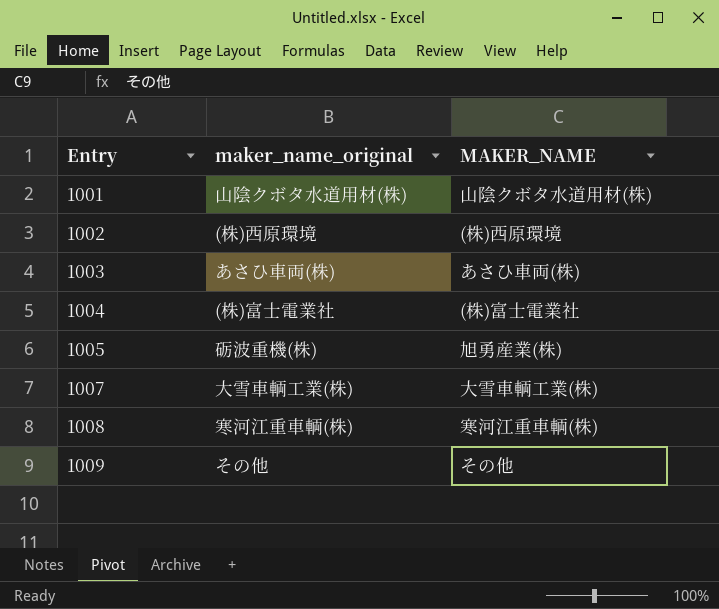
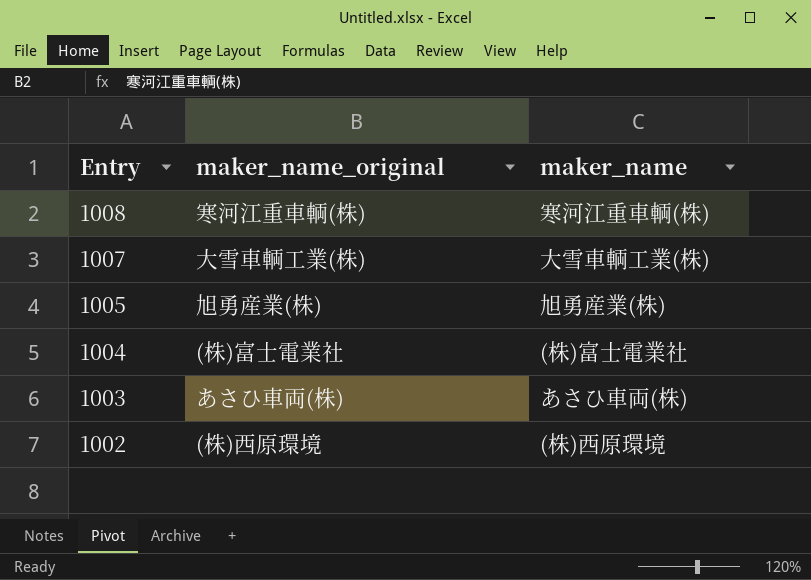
row order: Entry ascending -> Entry descending
column name: MAKER_NAME -> maker_name
row 1001: 山陰クボタ水道用材(株) | 山陰クボタ水道用材(株) -> none
row 1009: その他 | その他 -> none
1005 | maker_name_original: 砺波重機(株) -> 旭勇産業(株)

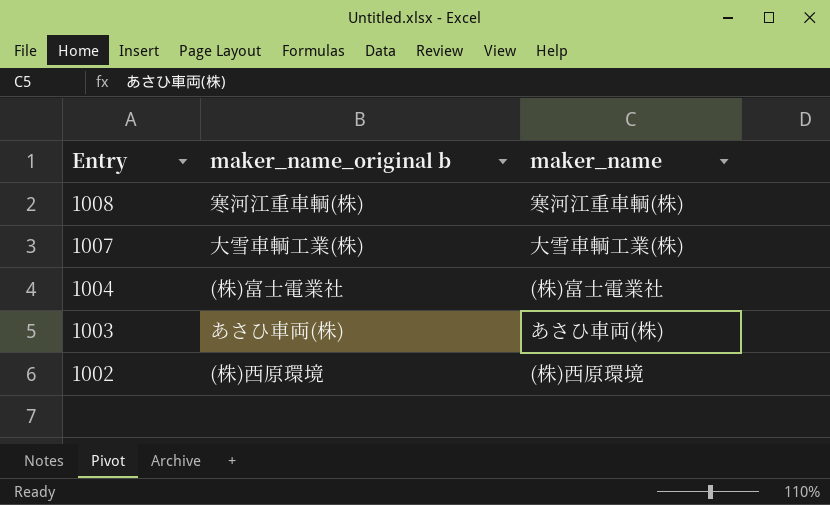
column name: maker_name_original -> maker_name_original b
row 1005: 旭勇産業(株) | 旭勇産業(株) -> none

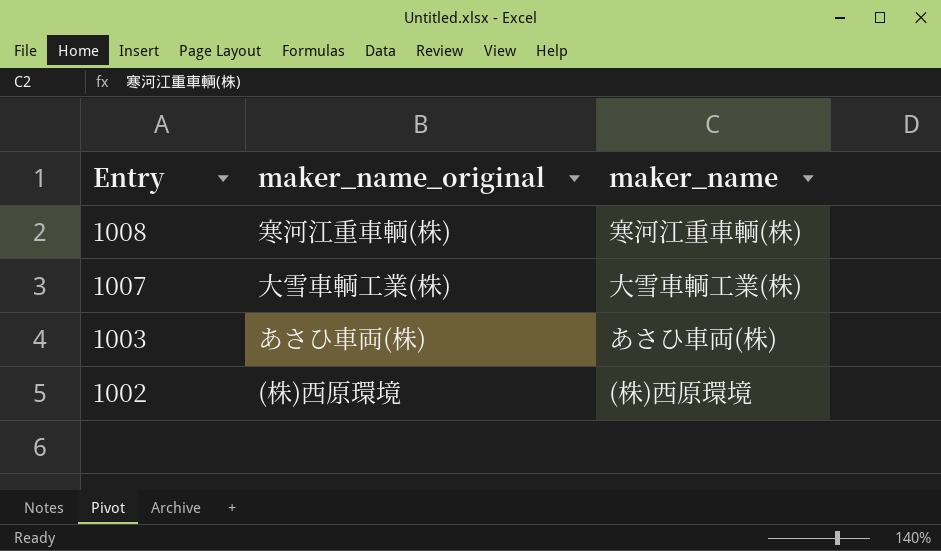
column name: maker_name_original b -> maker_name_original
row 1004: (株)富士電業社 | (株)富士電業社 -> none

